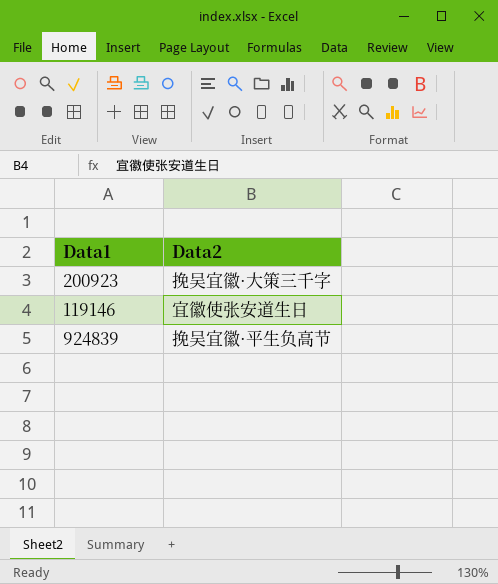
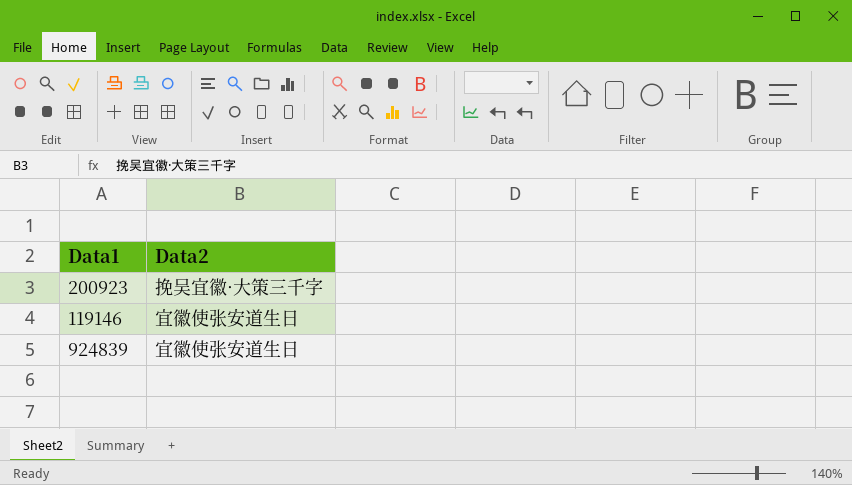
924839 | Data2: 挽吴宜徽·平生负高节 -> 宜徽使张安道生日

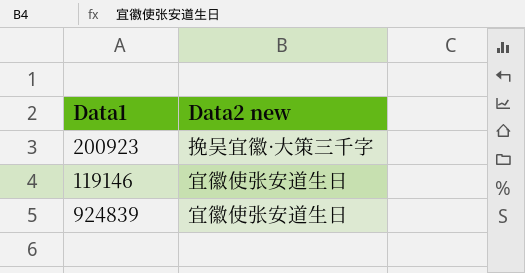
column name: Data2 -> Data2 new

